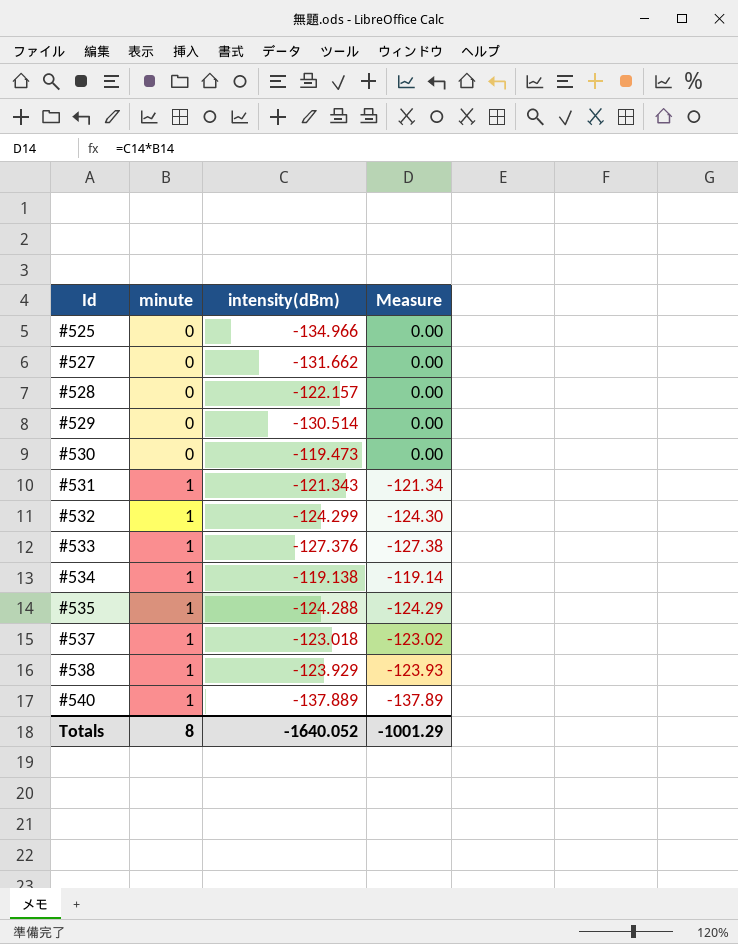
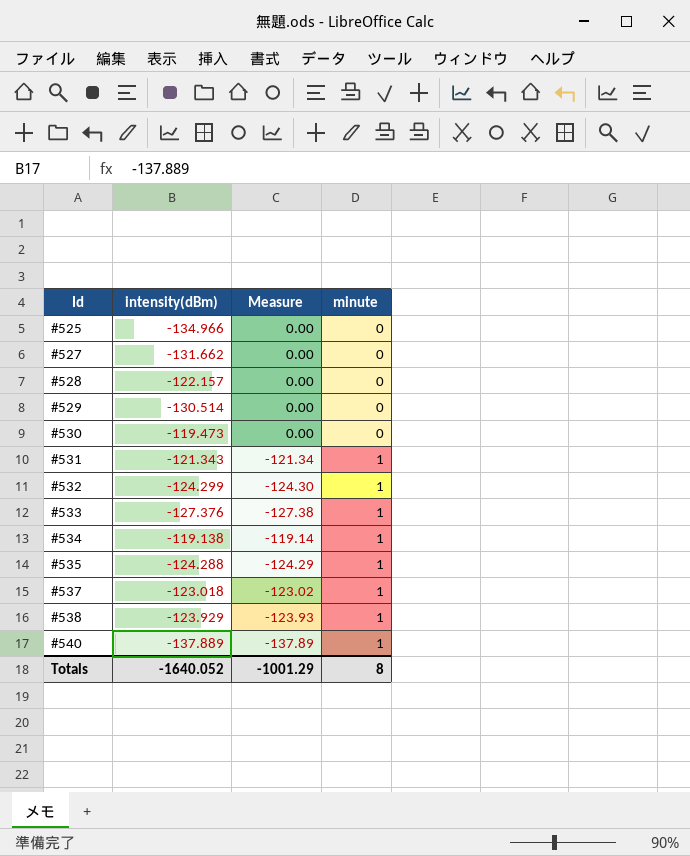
column minute | position: 2 -> 4

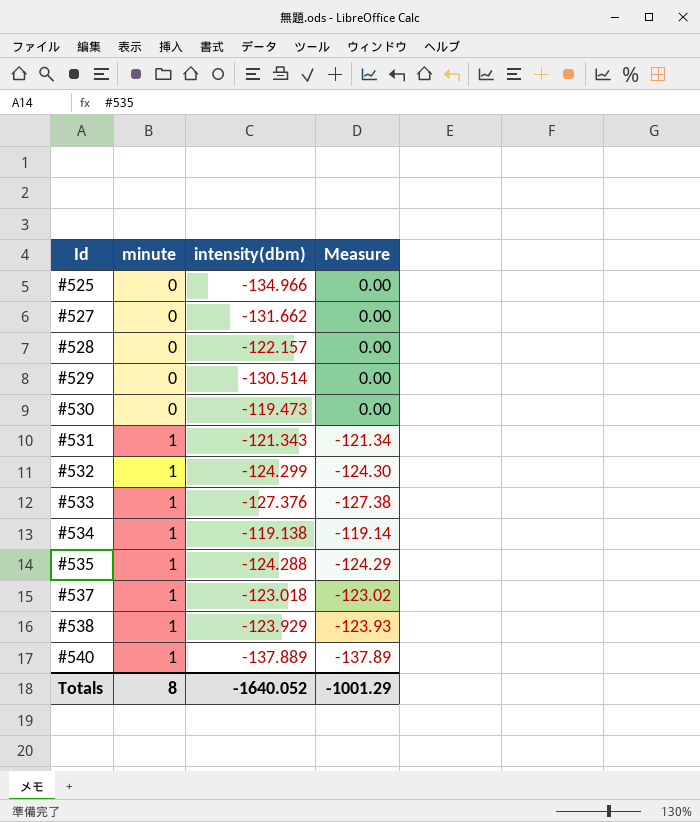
column minute | position: 4 -> 2
column name: intensity(dBm) -> intensity(dbm)

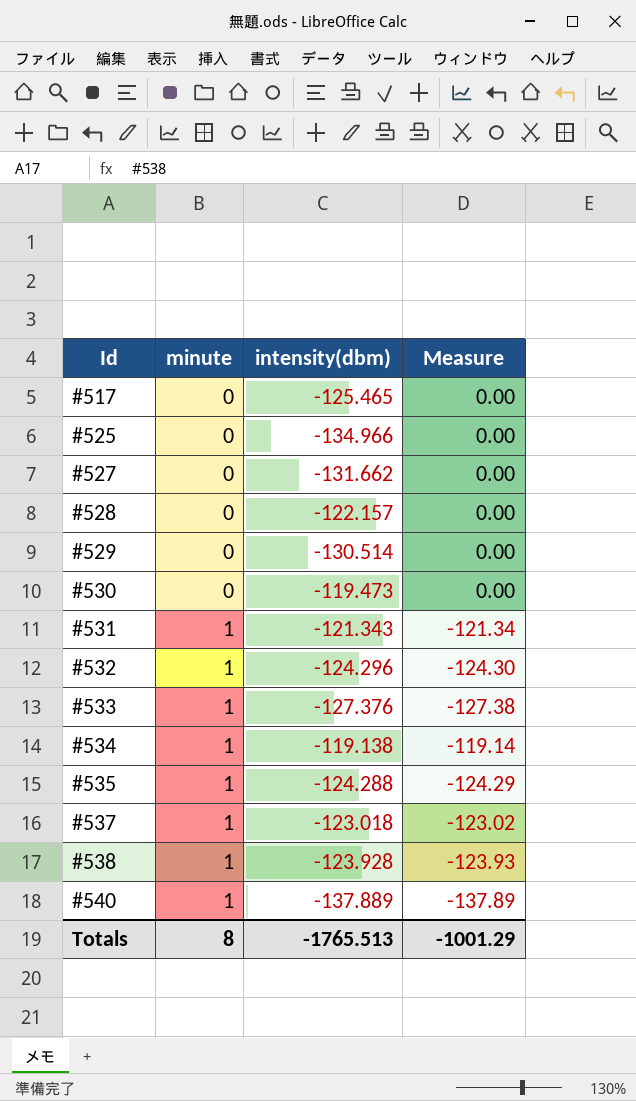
row #517: none -> 0 | -125.465 | 0.00
#532 | intensity(dbm): -124.299 -> -124.296
#538 | intensity(dbm): -123.929 -> -123.928
Totals | intensity(dbm): -1640.052 -> -1765.513

